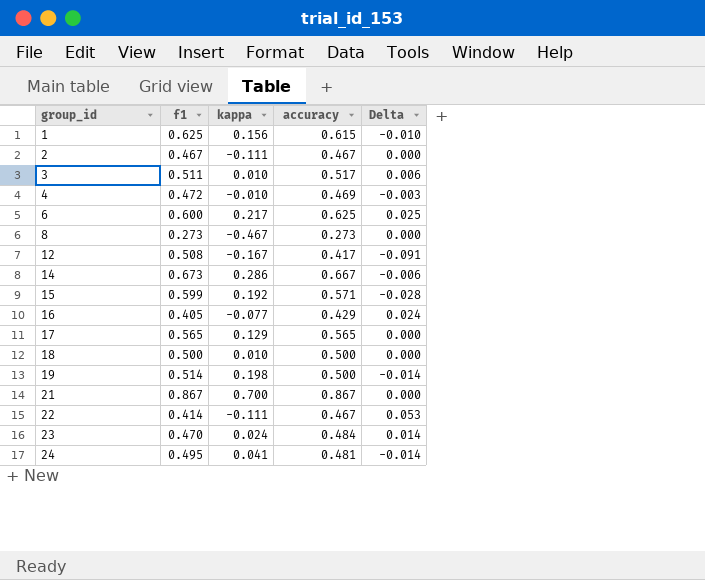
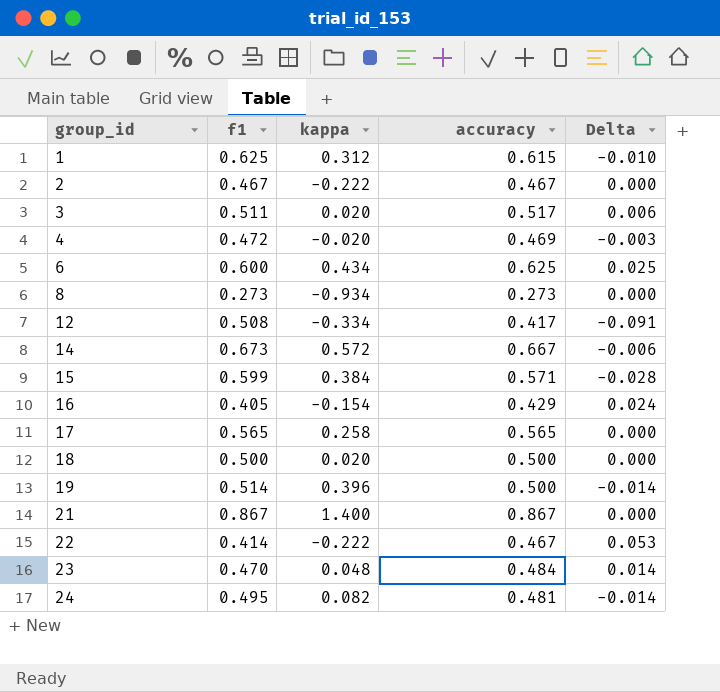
1 | kappa: 0.156 -> 0.312
2 | kappa: -0.111 -> -0.222
3 | kappa: 0.010 -> 0.020
4 | kappa: -0.010 -> -0.020
6 | kappa: 0.217 -> 0.434
8 | kappa: -0.467 -> -0.934
12 | kappa: -0.167 -> -0.334
14 | kappa: 0.286 -> 0.572
15 | kappa: 0.192 -> 0.384
16 | kappa: -0.077 -> -0.154
17 | kappa: 0.129 -> 0.258
18 | kappa: 0.010 -> 0.020
19 | kappa: 0.198 -> 0.396
21 | kappa: 0.700 -> 1.400
22 | kappa: -0.111 -> -0.222
23 | kappa: 0.024 -> 0.048
24 | kappa: 0.041 -> 0.082

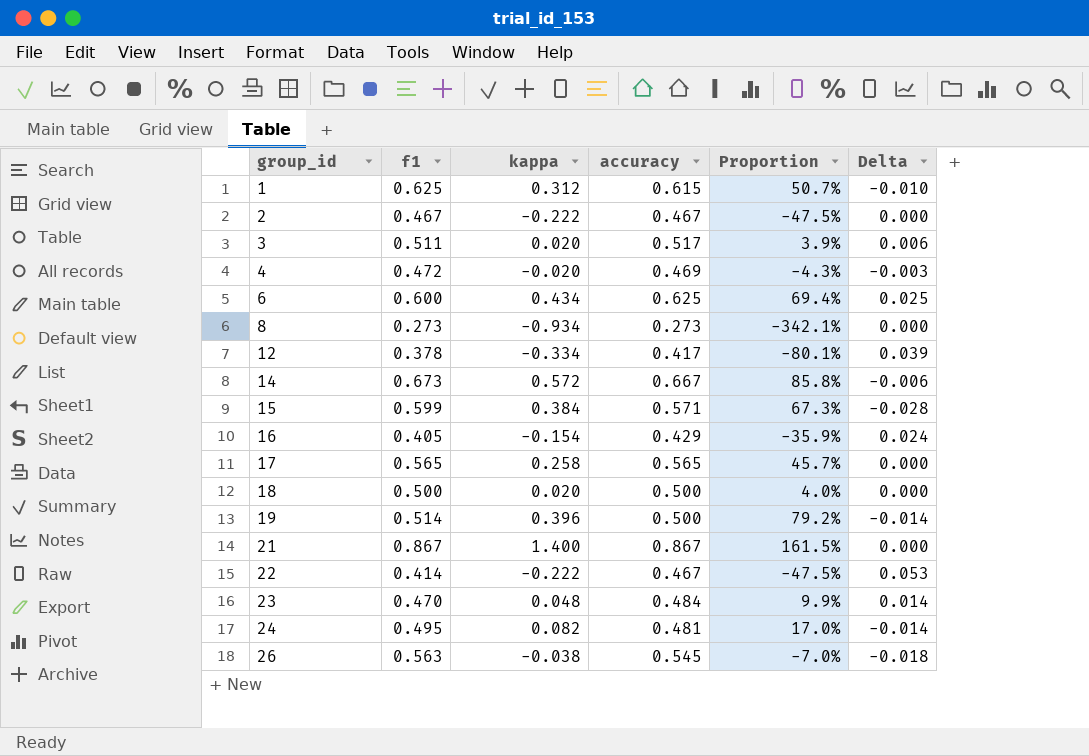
column Proportion | formula: none -> [kappa] / [accuracy]
12 | f1: 0.508 -> 0.378
12 | Delta: -0.091 -> 0.039
row 26: none -> 0.563 | -0.038 | 0.545 | -7.0% | -0.018

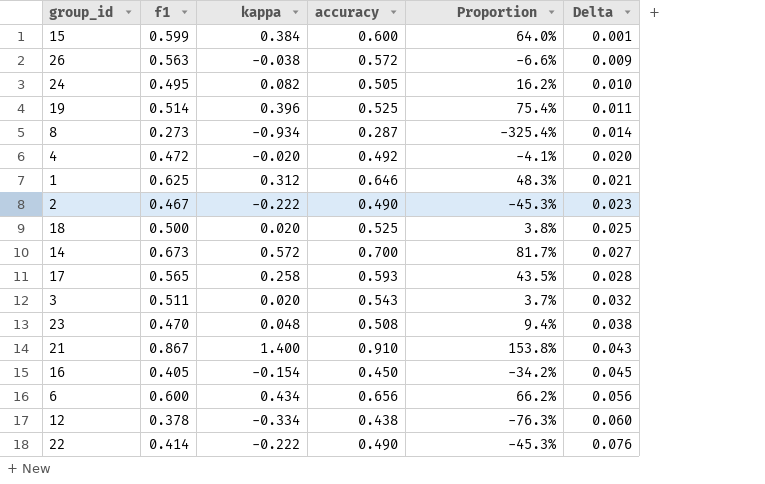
row order: group_id ascending -> Delta ascending
15 | accuracy: 0.571 -> 0.600
15 | Proportion: 67.3% -> 64.0%
15 | Delta: -0.028 -> 0.001
26 | accuracy: 0.545 -> 0.572
26 | Proportion: -7.0% -> -6.6%
26 | Delta: -0.018 -> 0.009
24 | accuracy: 0.481 -> 0.505
24 | Proportion: 17.0% -> 16.2%
24 | Delta: -0.014 -> 0.010
19 | accuracy: 0.500 -> 0.525
19 | Proportion: 79.2% -> 75.4%
19 | Delta: -0.014 -> 0.011
8 | accuracy: 0.273 -> 0.287
8 | Proportion: -342.1% -> -325.4%
8 | Delta: 0.000 -> 0.014
4 | accuracy: 0.469 -> 0.492
4 | Proportion: -4.3% -> -4.1%
4 | Delta: -0.003 -> 0.020
1 | accuracy: 0.615 -> 0.646
1 | Proportion: 50.7% -> 48.3%
1 | Delta: -0.010 -> 0.021
2 | accuracy: 0.467 -> 0.490
2 | Proportion: -47.5% -> -45.3%
2 | Delta: 0.000 -> 0.023
18 | accuracy: 0.500 -> 0.525
18 | Proportion: 4.0% -> 3.8%
18 | Delta: 0.000 -> 0.025
14 | accuracy: 0.667 -> 0.700
14 | Proportion: 85.8% -> 81.7%
14 | Delta: -0.006 -> 0.027
17 | accuracy: 0.565 -> 0.593
17 | Proportion: 45.7% -> 43.5%
17 | Delta: 0.000 -> 0.028
3 | accuracy: 0.517 -> 0.543
3 | Proportion: 3.9% -> 3.7%
3 | Delta: 0.006 -> 0.032
23 | accuracy: 0.484 -> 0.508
23 | Proportion: 9.9% -> 9.4%
23 | Delta: 0.014 -> 0.038
21 | accuracy: 0.867 -> 0.910
21 | Proportion: 161.5% -> 153.8%
21 | Delta: 0.000 -> 0.043
16 | accuracy: 0.429 -> 0.450
16 | Proportion: -35.9% -> -34.2%
16 | Delta: 0.024 -> 0.045
6 | accuracy: 0.625 -> 0.656
6 | Proportion: 69.4% -> 66.2%
6 | Delta: 0.025 -> 0.056
12 | accuracy: 0.417 -> 0.438
12 | Proportion: -80.1% -> -76.3%
12 | Delta: 0.039 -> 0.060
22 | accuracy: 0.467 -> 0.490
22 | Proportion: -47.5% -> -45.3%
22 | Delta: 0.053 -> 0.076

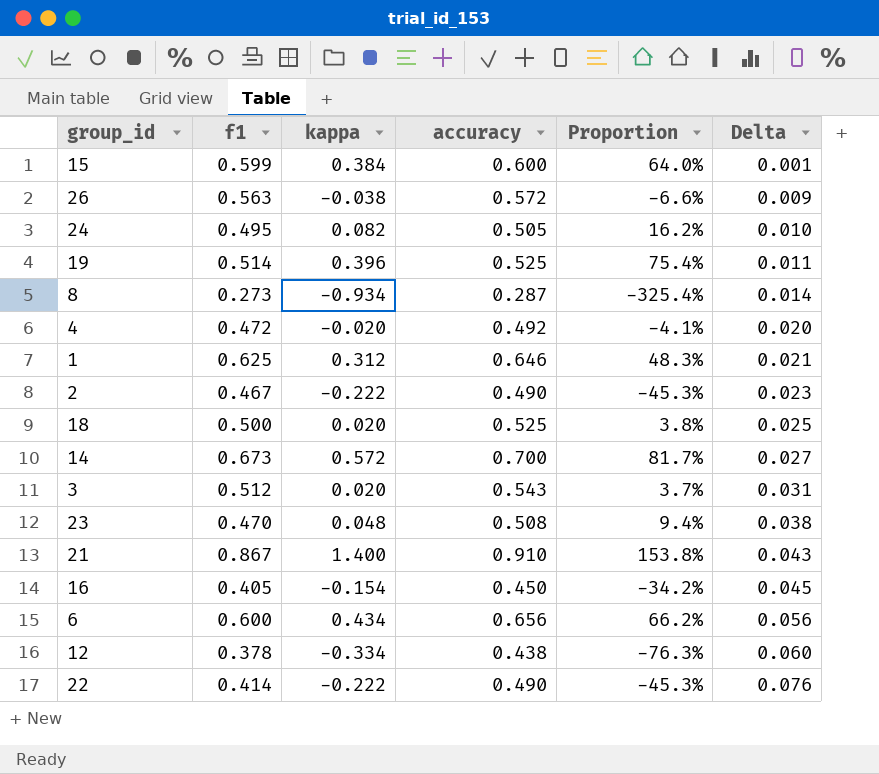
row 17: 0.565 | 0.258 | 0.593 | 43.5% | 0.028 -> none
3 | f1: 0.511 -> 0.512
3 | Delta: 0.032 -> 0.031

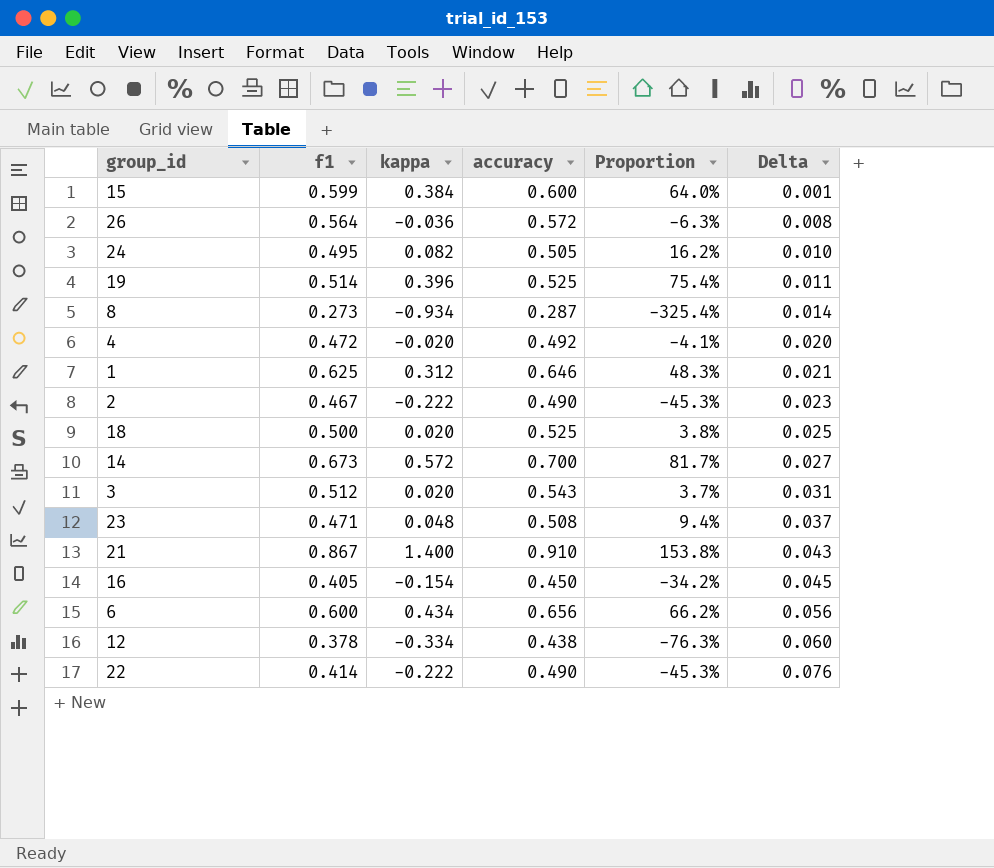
26 | f1: 0.563 -> 0.564
26 | kappa: -0.038 -> -0.036
26 | Proportion: -6.6% -> -6.3%
26 | Delta: 0.009 -> 0.008
23 | f1: 0.470 -> 0.471
23 | Delta: 0.038 -> 0.037

